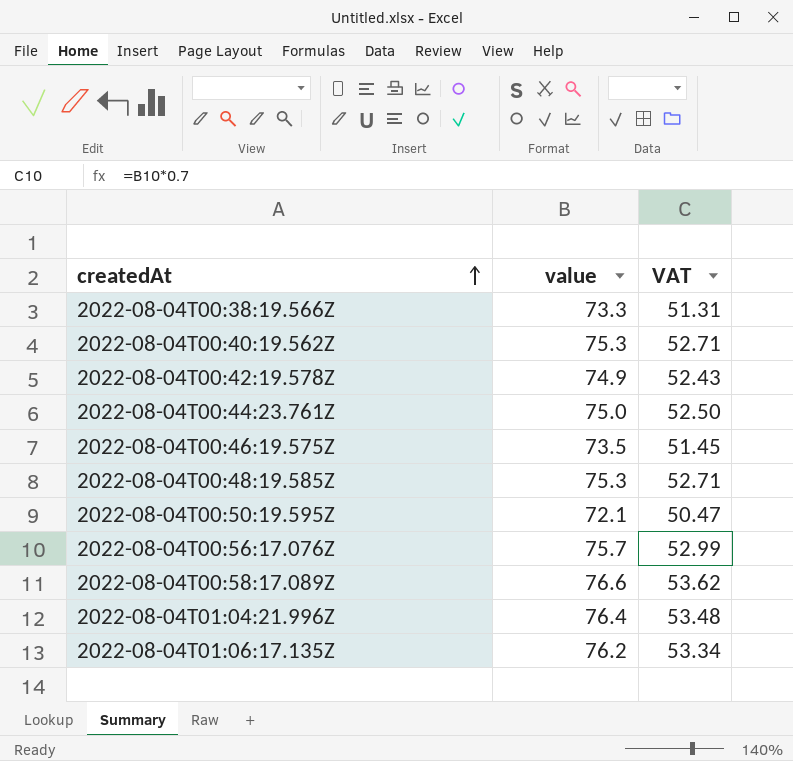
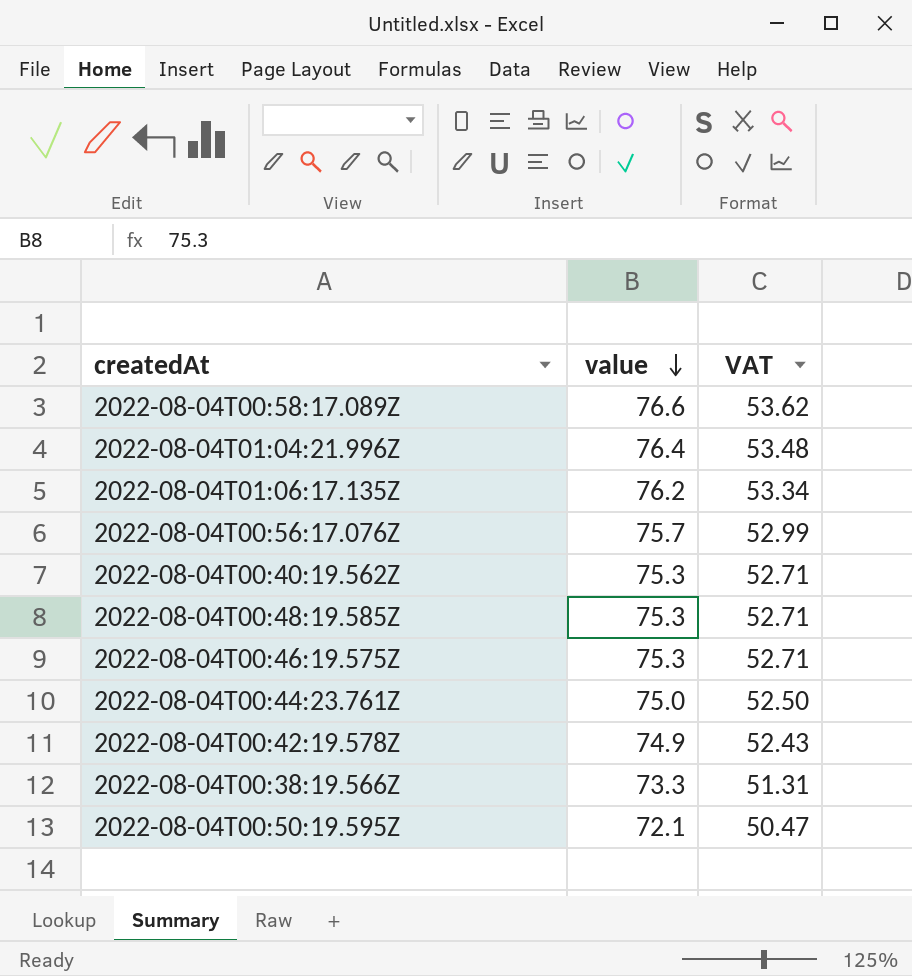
row order: createdAt ascending -> value descending
2022-08-04T00:46:19.575Z | value: 73.5 -> 75.3
2022-08-04T00:46:19.575Z | VAT: 51.45 -> 52.71

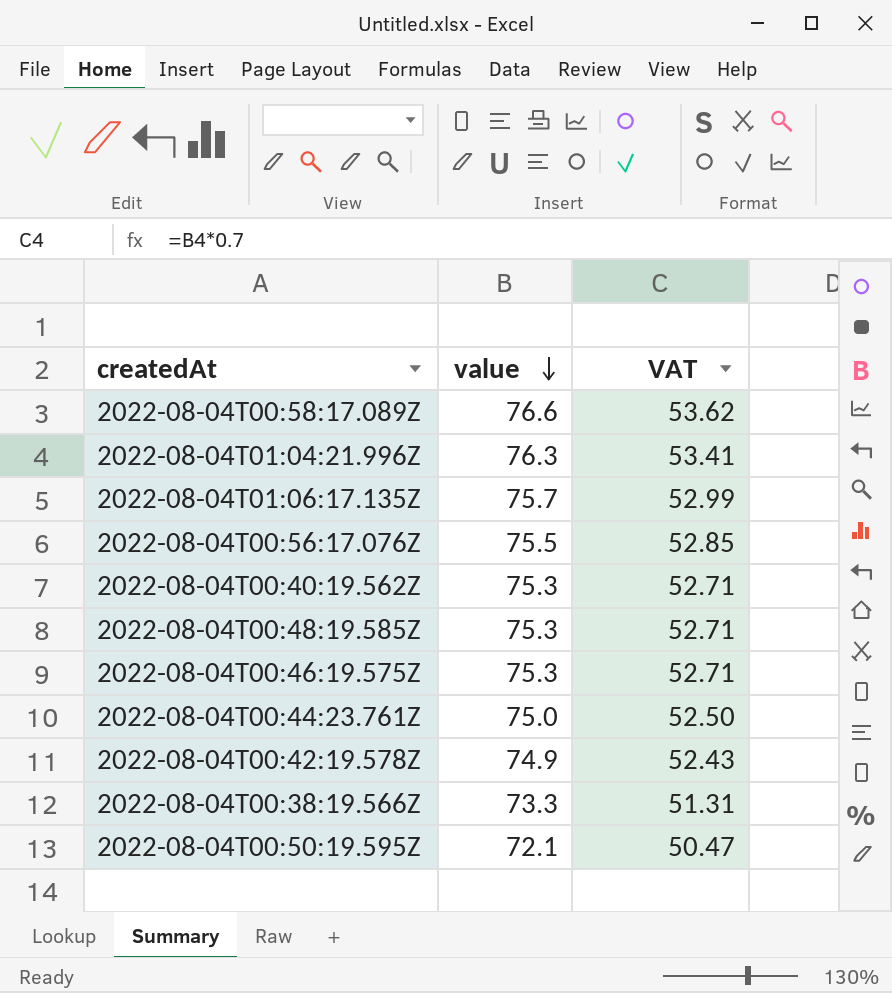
2022-08-04T01:04:21.996Z | value: 76.4 -> 76.3
2022-08-04T01:04:21.996Z | VAT: 53.48 -> 53.41
2022-08-04T01:06:17.135Z | value: 76.2 -> 75.7
2022-08-04T01:06:17.135Z | VAT: 53.34 -> 52.99
2022-08-04T00:56:17.076Z | value: 75.7 -> 75.5
2022-08-04T00:56:17.076Z | VAT: 52.99 -> 52.85

